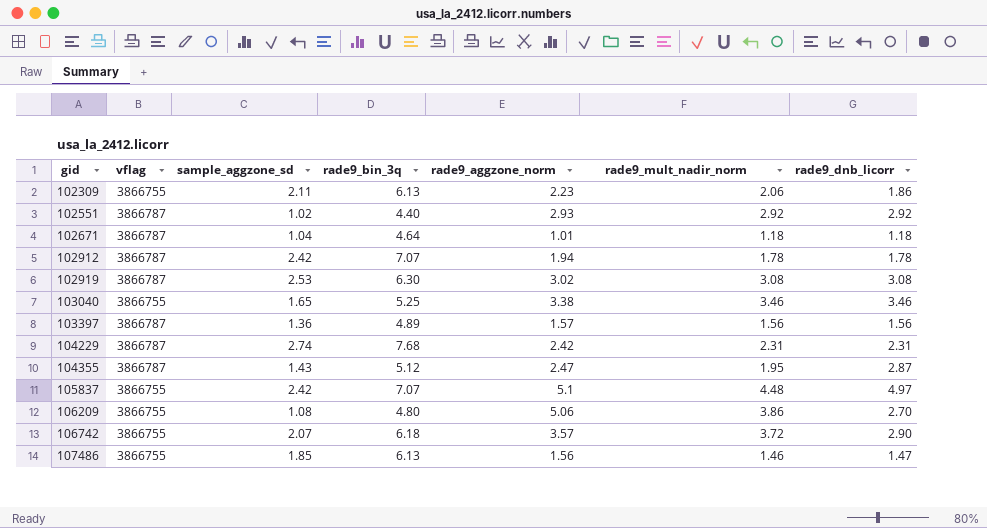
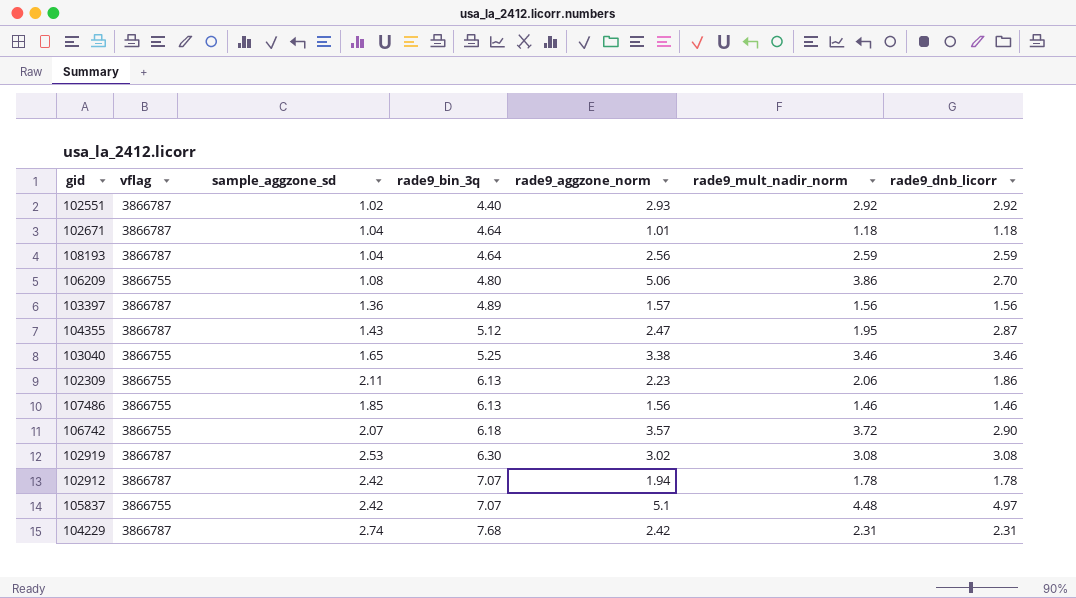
row order: gid ascending -> rade9_bin_3q ascending
row 108193: none -> 3866787 | 1.04 | 4.64 | 2.56 | 2.59 | 2.59
107486 | rade9_dnb_licorr: 1.47 -> 1.46

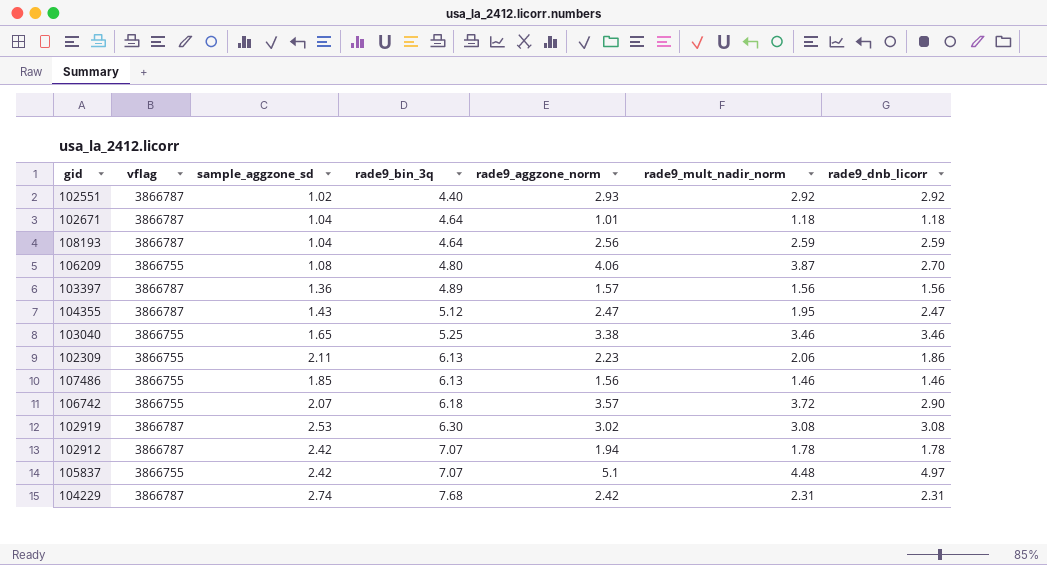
106209 | rade9_aggzone_norm: 5.06 -> 4.06
106209 | rade9_mult_nadir_norm: 3.86 -> 3.87
104355 | rade9_dnb_licorr: 2.87 -> 2.47

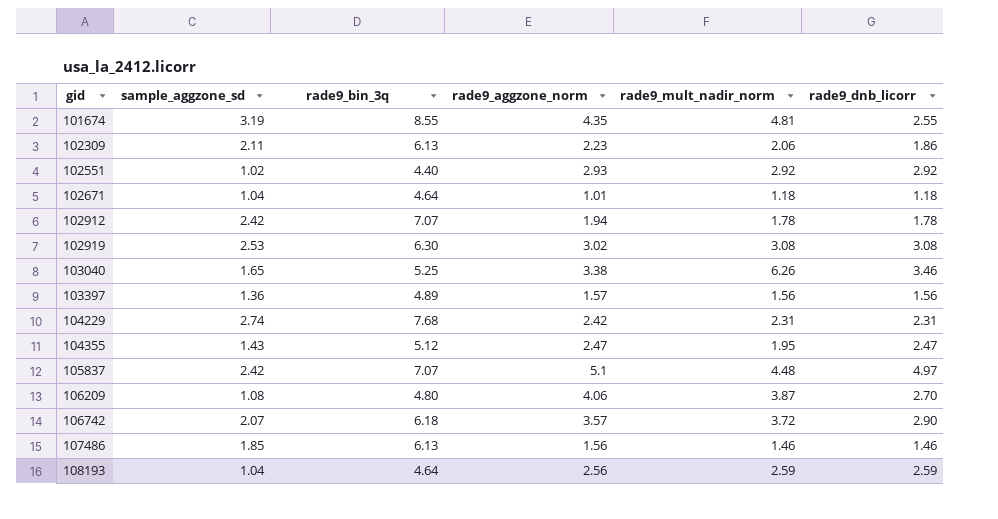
row order: rade9_bin_3q ascending -> gid ascending
column vflag | position: 2 -> none
row 101674: none -> 3.19 | 8.55 | 4.35 | 4.81 | 2.55
103040 | rade9_mult_nadir_norm: 3.46 -> 6.26

